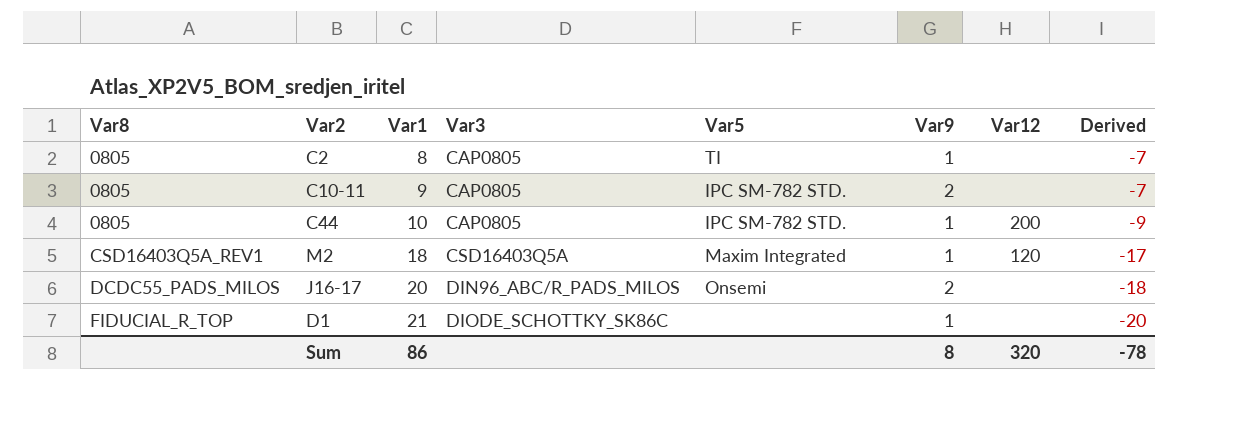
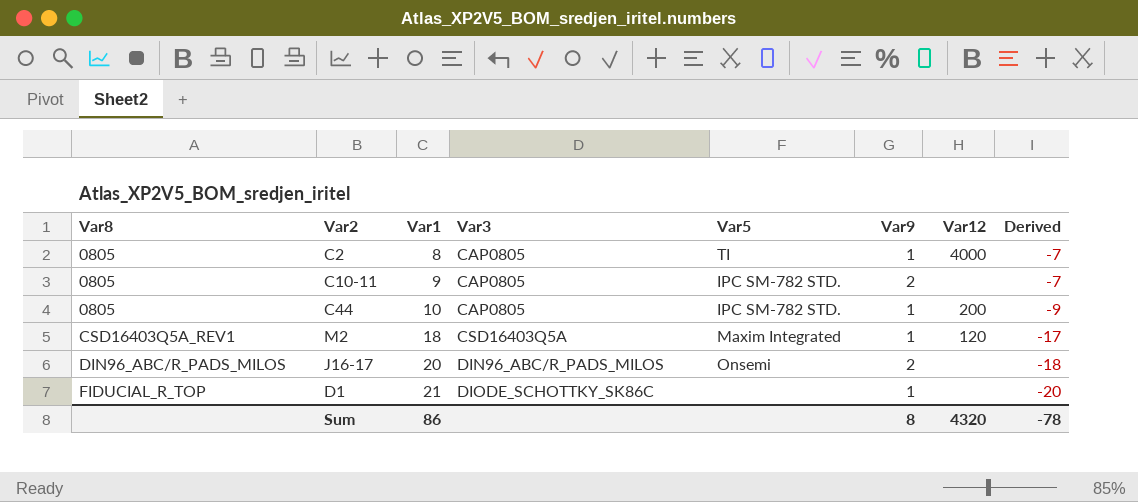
C2 | Var12: none -> 4000
J16-17 | Var8: DCDC55_PADS_MILOS -> DIN96_ABC/R_PADS_MILOS
Sum | Var12: 320 -> 4320

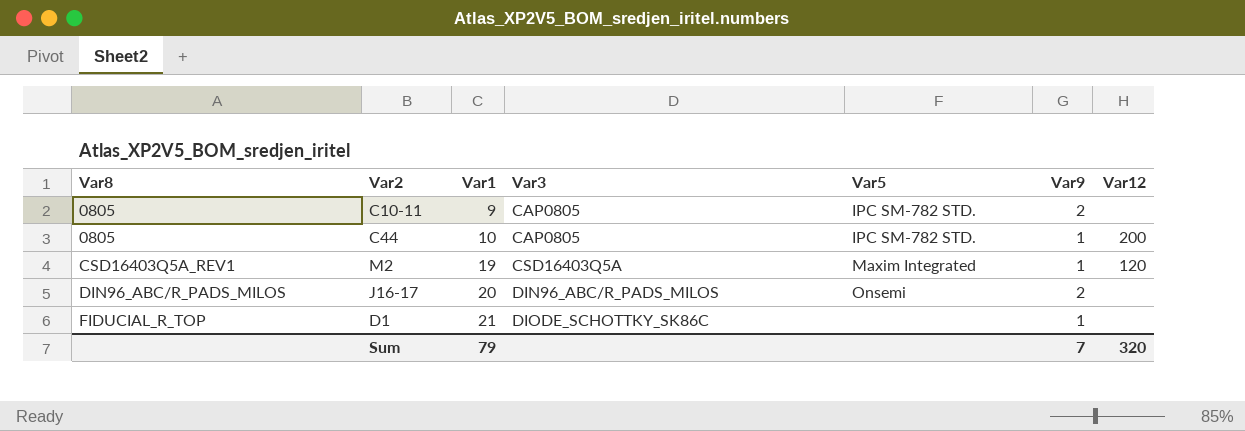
column Derived | formula: [Var9] - [Var1] -> none
row C2: 0805 | 8 | CAP0805 | TI | 1 | 4000 | -7 -> none
M2 | Var1: 18 -> 19
Sum | Var1: 86 -> 79
Sum | Var9: 8 -> 7
Sum | Var12: 4320 -> 320

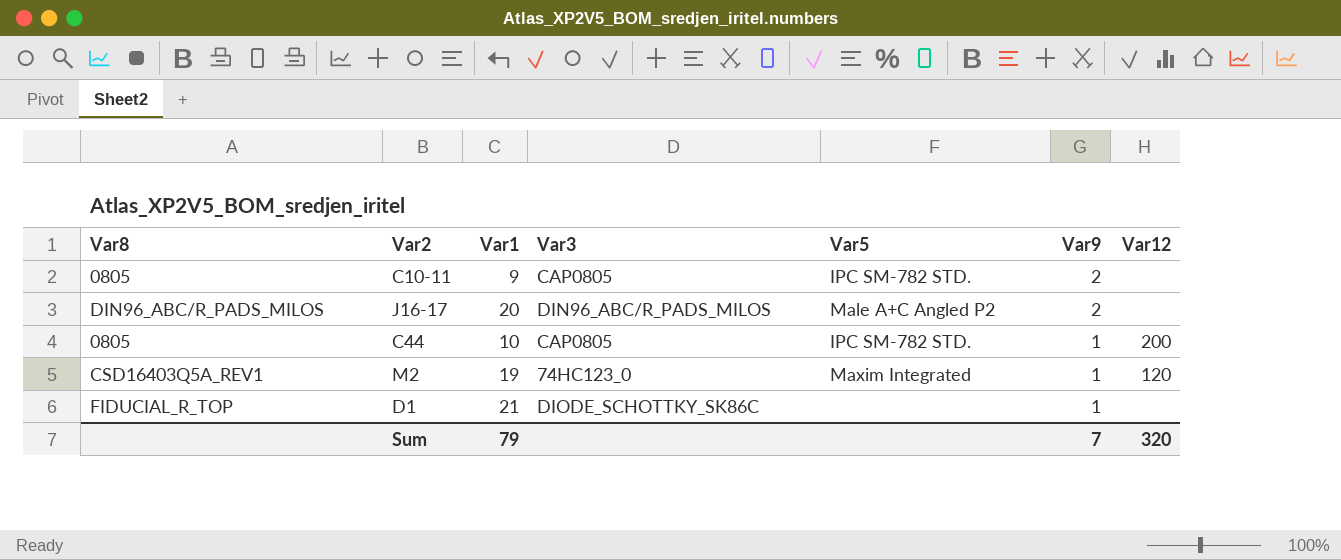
row order: Var8 ascending -> Var9 descending
J16-17 | Var5: Onsemi -> Male A+C Angled P2
M2 | Var3: CSD16403Q5A -> 74HC123_0

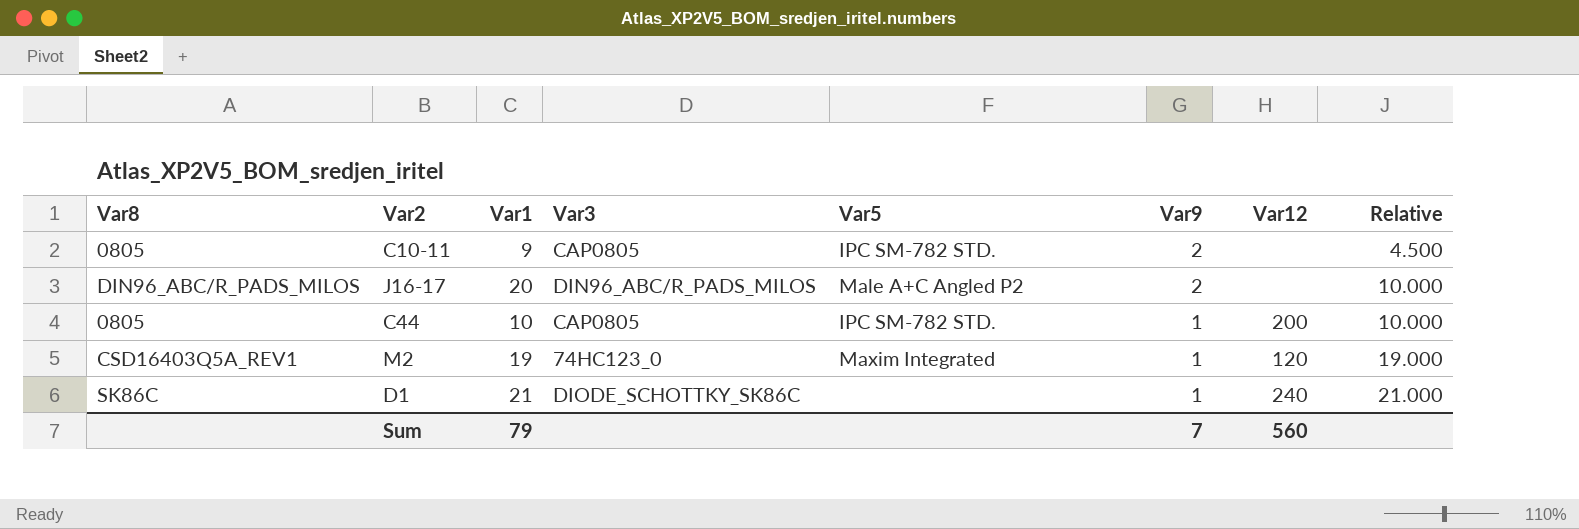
column Relative | formula: none -> [Var1] / [Var9]
D1 | Var8: FIDUCIAL_R_TOP -> SK86C
D1 | Var12: none -> 240
Sum | Var12: 320 -> 560

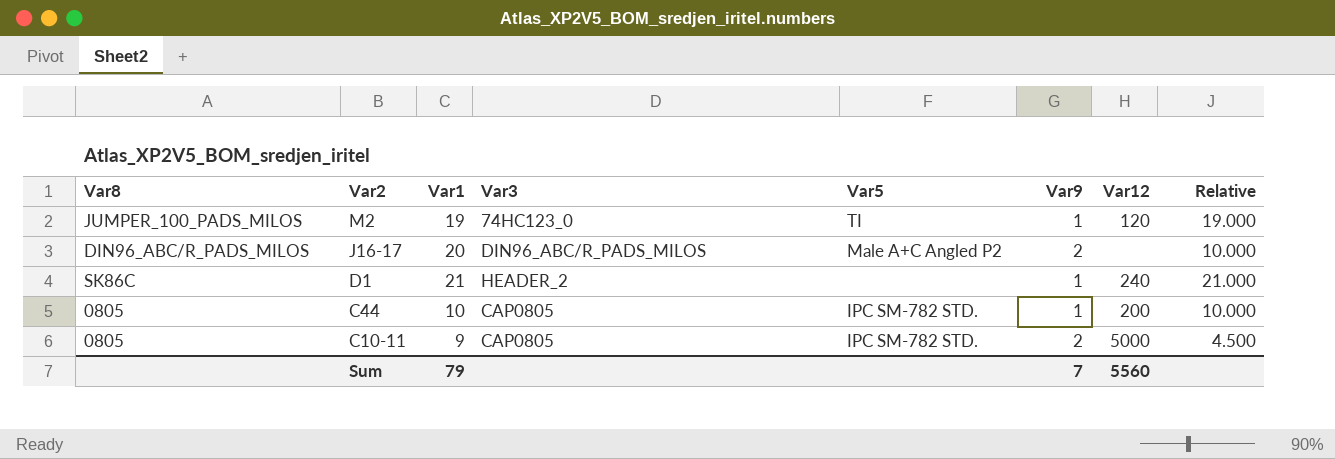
row order: Var9 descending -> Var2 descending
M2 | Var8: CSD16403Q5A_REV1 -> JUMPER_100_PADS_MILOS
M2 | Var5: Maxim Integrated -> TI
D1 | Var3: DIODE_SCHOTTKY_SK86C -> HEADER_2
C10-11 | Var12: none -> 5000
Sum | Var12: 560 -> 5560

